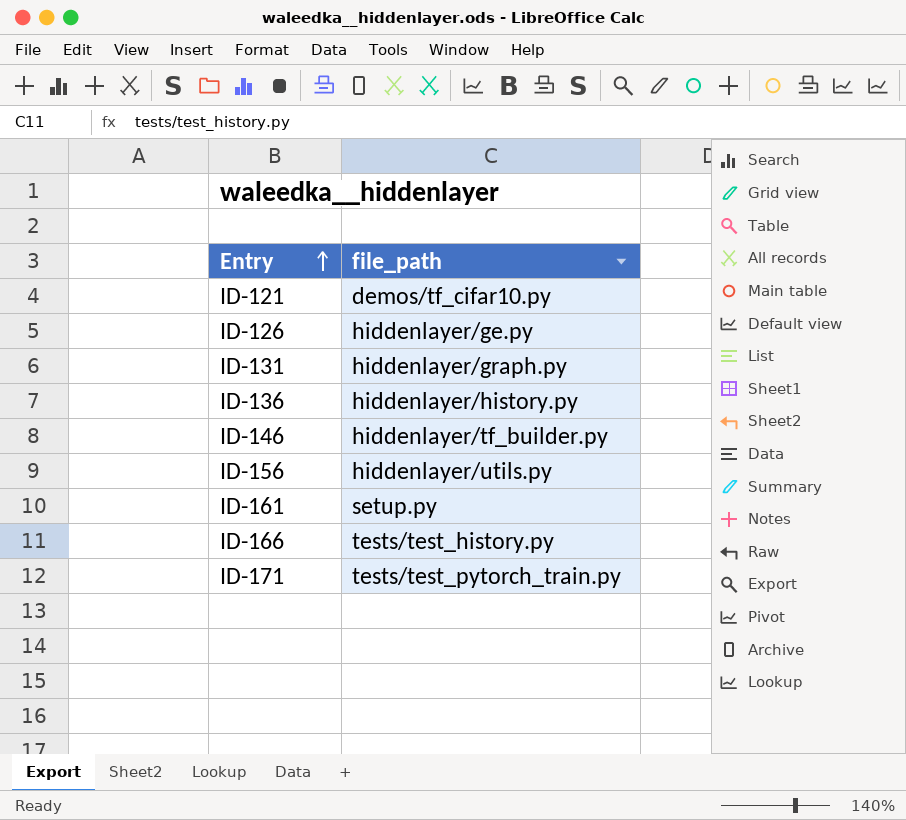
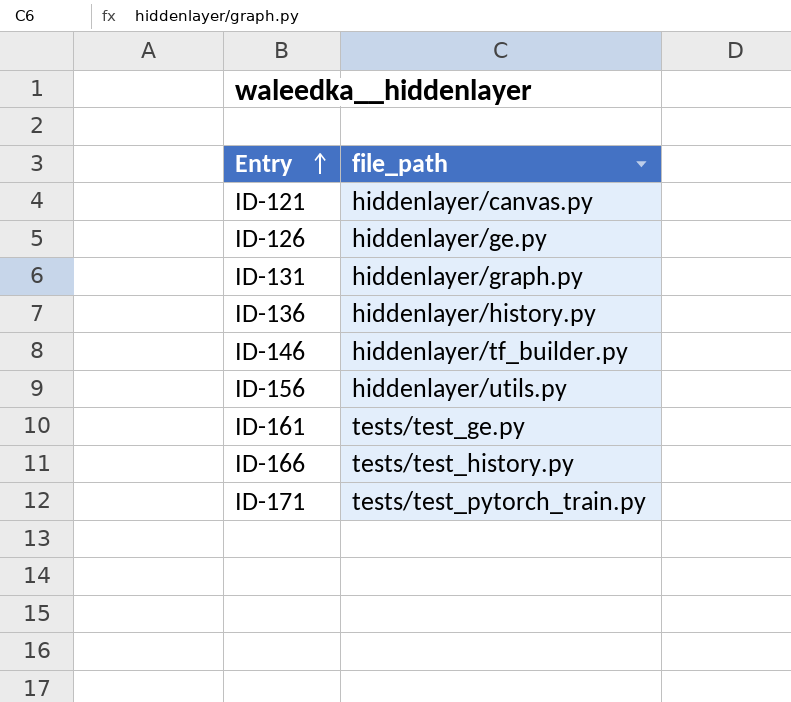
ID-121 | file_path: demos/tf_cifar10.py -> hiddenlayer/canvas.py
ID-161 | file_path: setup.py -> tests/test_ge.py

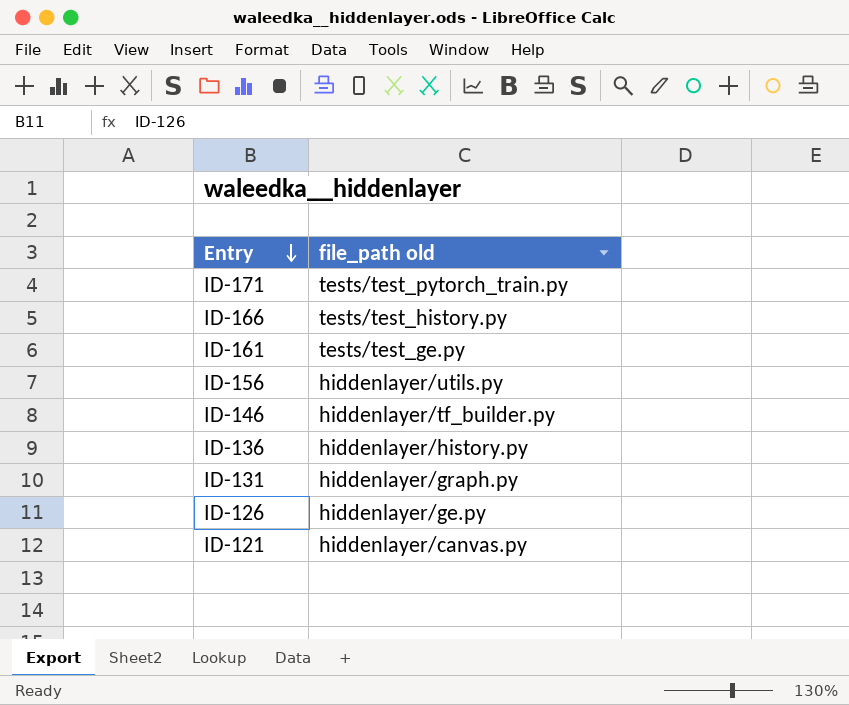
row order: Entry ascending -> Entry descending
column name: file_path -> file_path old

